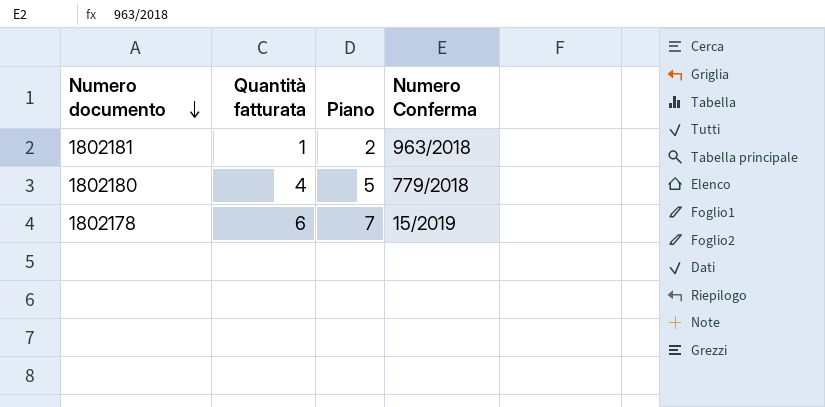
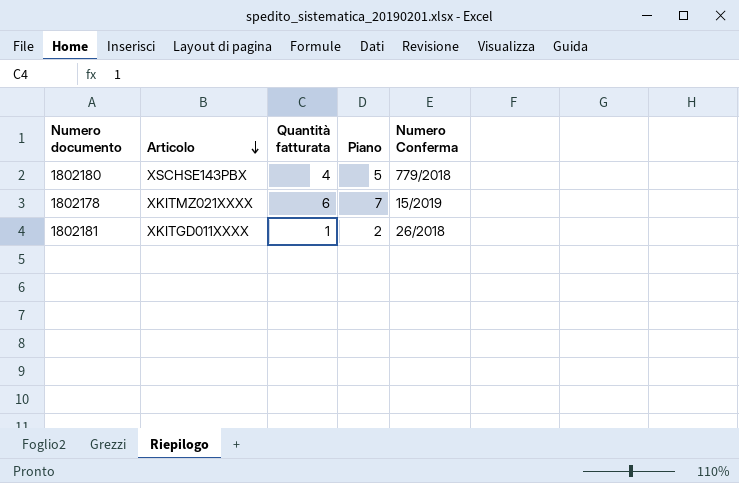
row order: Numero documento descending -> Articolo descending
column Articolo | position: none -> 2
1802181 | Numero Conferma: 963/2018 -> 26/2018

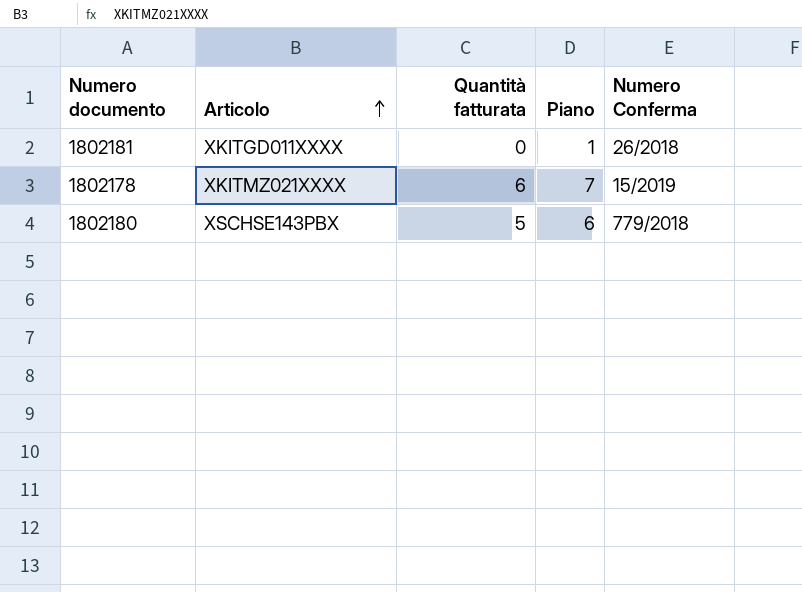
row order: Articolo descending -> Articolo ascending
1802181 | Quantità fatturata: 1 -> 0
1802181 | Piano: 2 -> 1
1802180 | Quantità fatturata: 4 -> 5
1802180 | Piano: 5 -> 6

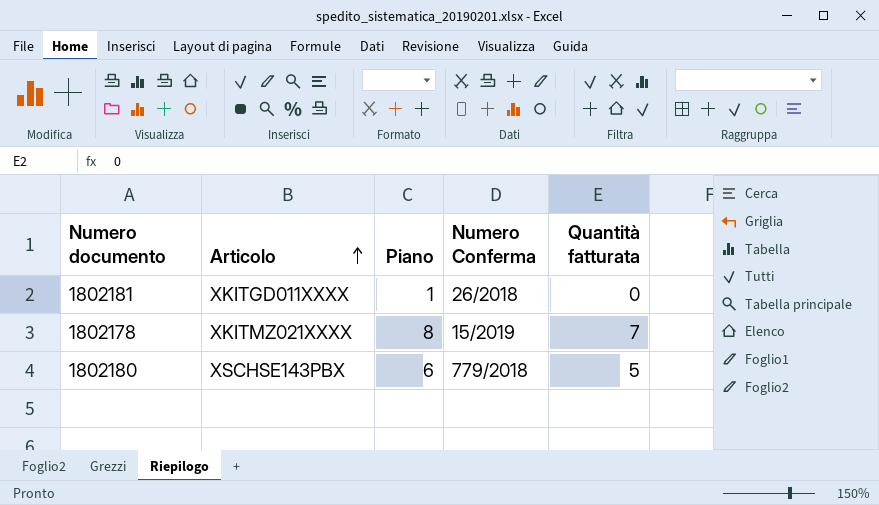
column Quantità fatturata | position: 3 -> 5
1802178 | Piano: 7 -> 8
1802178 | Quantità fatturata: 6 -> 7

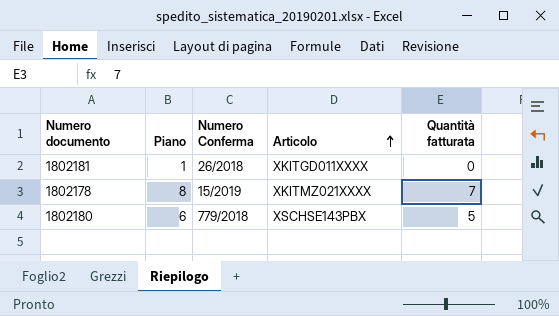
column Articolo | position: 2 -> 4

